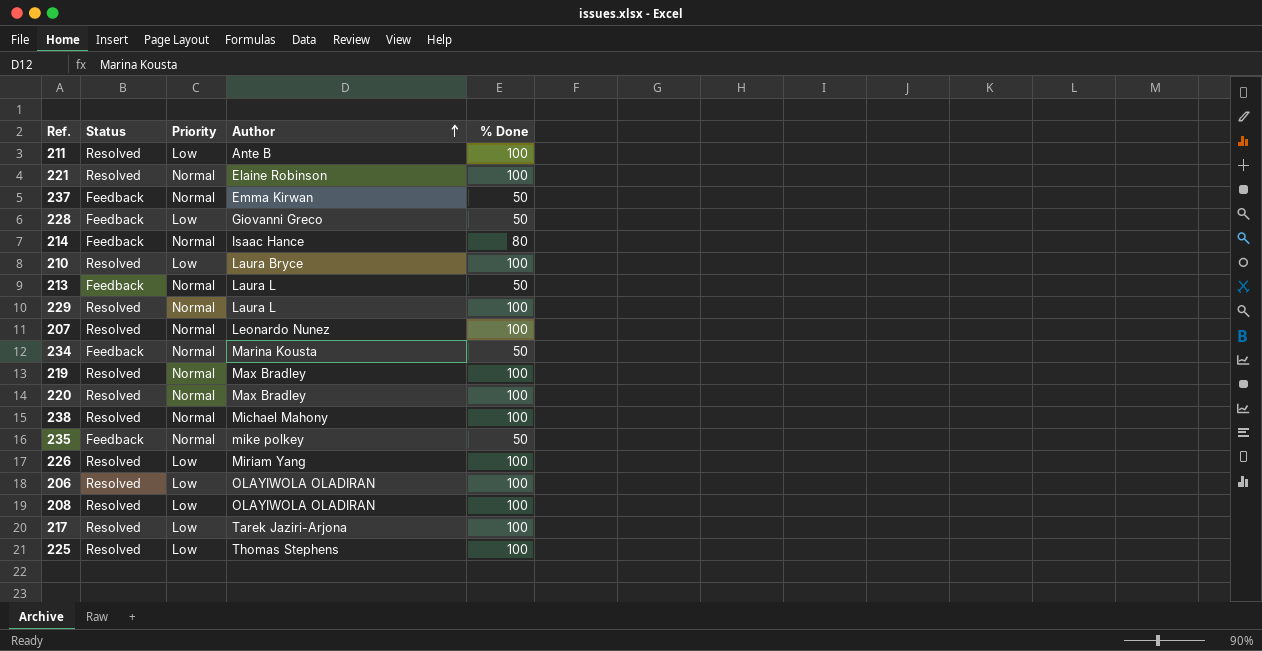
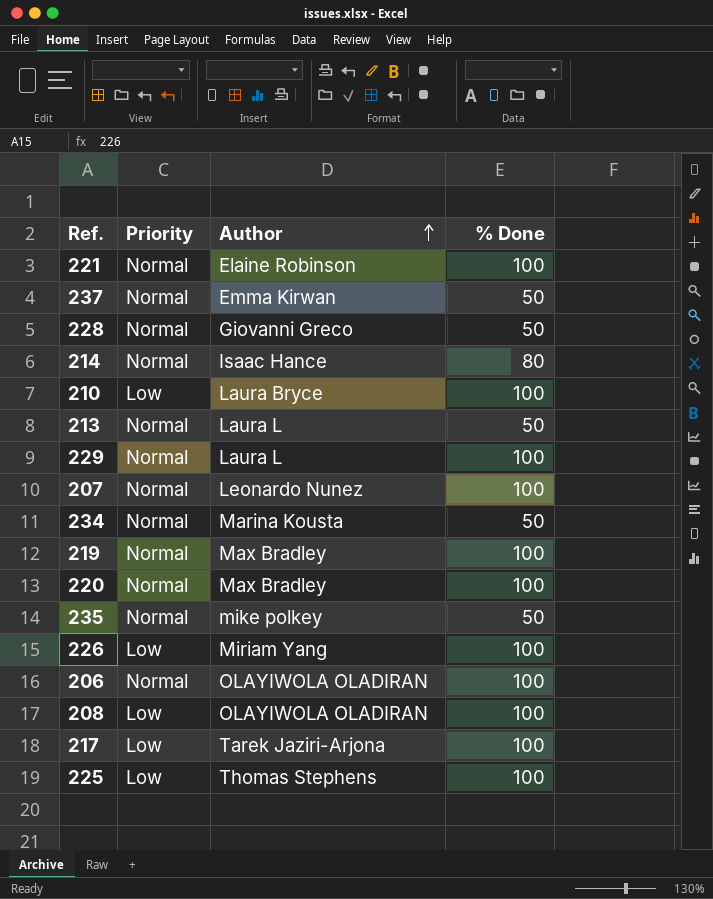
column Status | position: 2 -> none
row 211: Resolved | Low | Ante B | 100 -> none
row 238: Resolved | Normal | Michael Mahony | 100 -> none
228 | Priority: Low -> Normal
206 | Priority: Low -> Normal

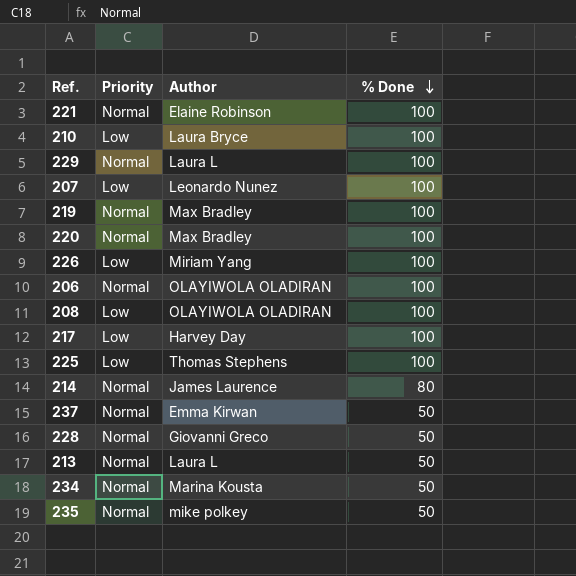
row order: Author ascending -> % Done descending
207 | Priority: Normal -> Low
217 | Author: Tarek Jaziri-Arjona -> Harvey Day
214 | Author: Isaac Hance -> James Laurence

